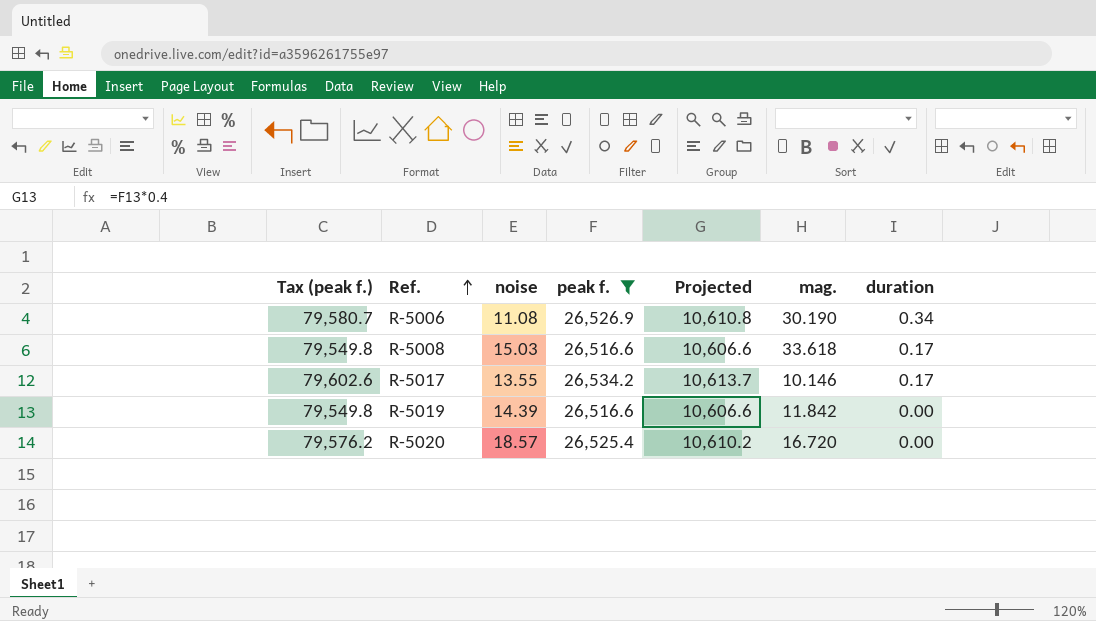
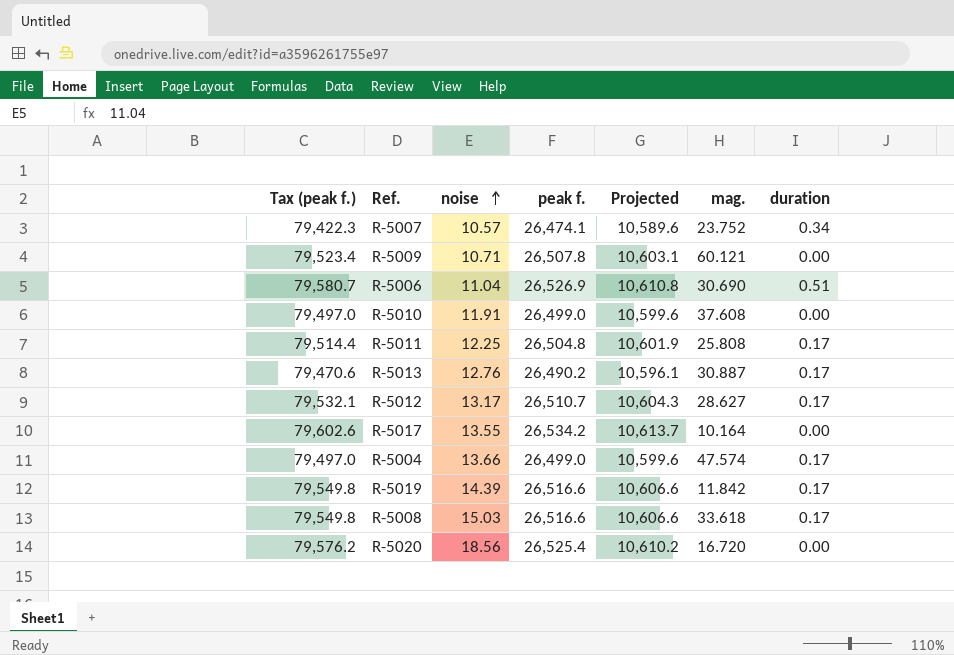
filter: peak f. >= 26,516.6 -> none
row order: Ref. ascending -> noise ascending
R-5006 | noise: 11.08 -> 11.04
R-5006 | mag.: 30.190 -> 30.690
R-5006 | duration: 0.34 -> 0.51
R-5017 | mag.: 10.146 -> 10.164
R-5017 | duration: 0.17 -> 0.00
R-5019 | duration: 0.00 -> 0.17
R-5020 | noise: 18.57 -> 18.56

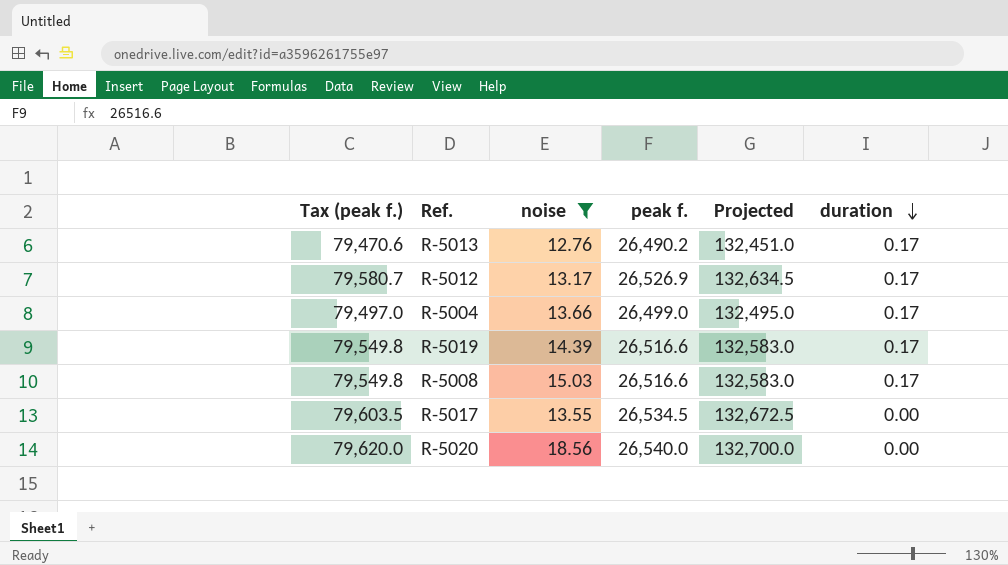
filter: none -> noise >= 12.76
row order: noise ascending -> duration descending
column mag. | position: 6 -> none
column Projected | formula: [peak f.] * 0.4 -> [peak f.] * 5
R-5012 | Tax (peak f.): 79,532.1 -> 79,580.7
R-5012 | peak f.: 26,510.7 -> 26,526.9
R-5017 | Tax (peak f.): 79,602.6 -> 79,603.5
R-5017 | peak f.: 26,534.2 -> 26,534.5
R-5020 | Tax (peak f.): 79,576.2 -> 79,620.0
R-5020 | peak f.: 26,525.4 -> 26,540.0

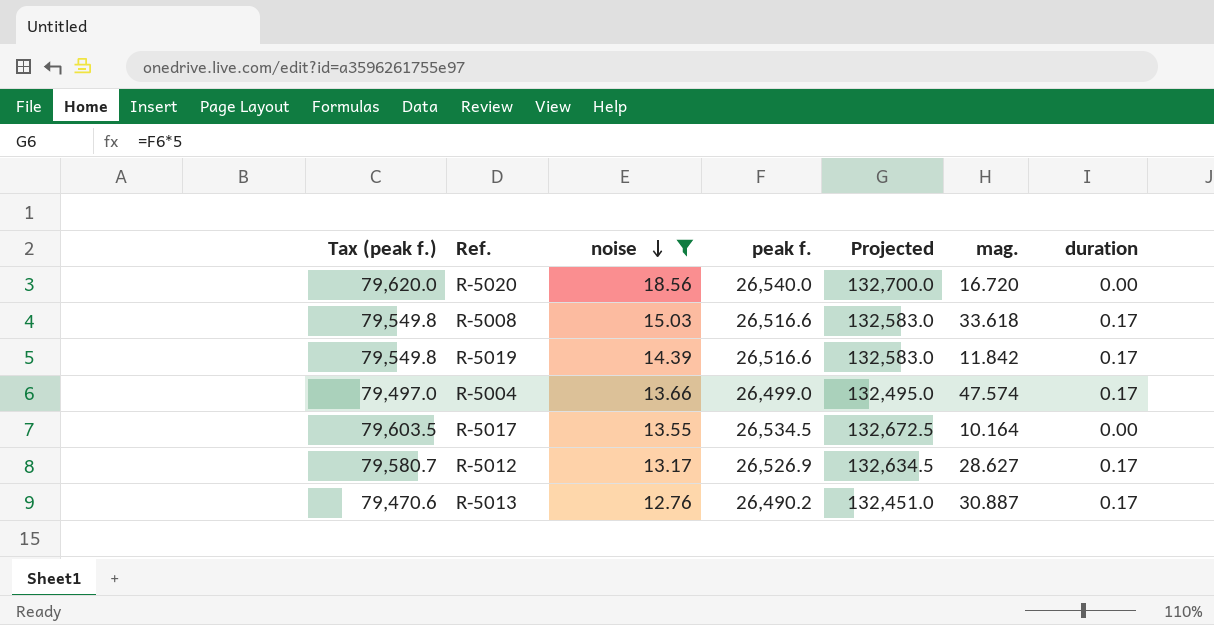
row order: duration descending -> noise descending
column mag. | position: none -> 6

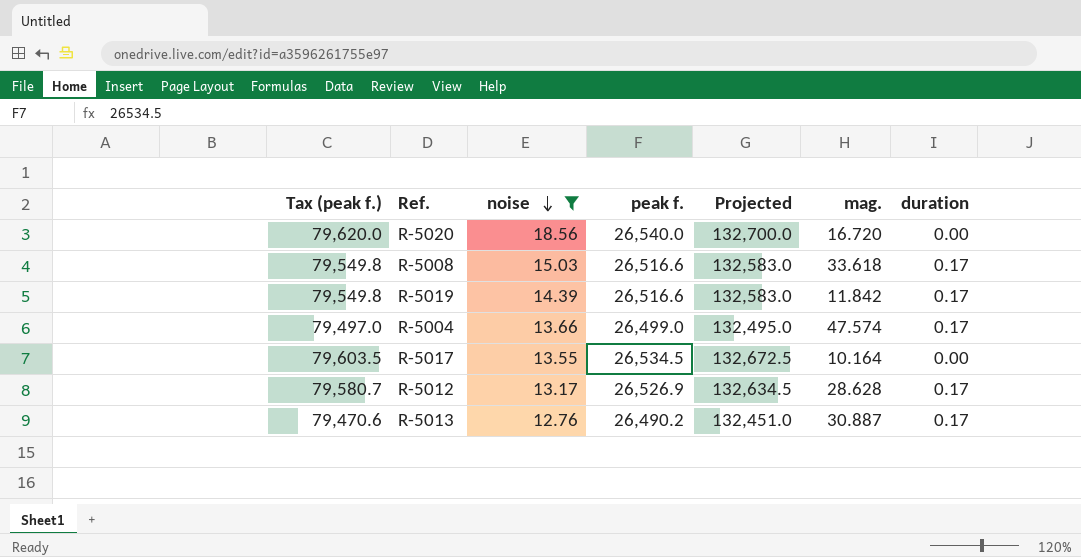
R-5012 | mag.: 28.627 -> 28.628

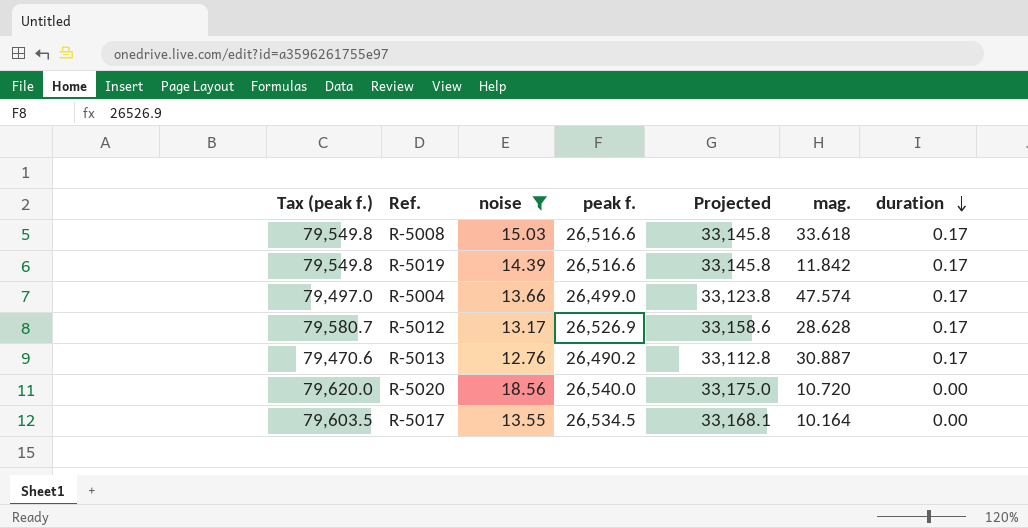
row order: noise descending -> duration descending
column Projected | formula: [peak f.] * 5 -> [peak f.] * 1.25
R-5020 | mag.: 16.720 -> 10.720

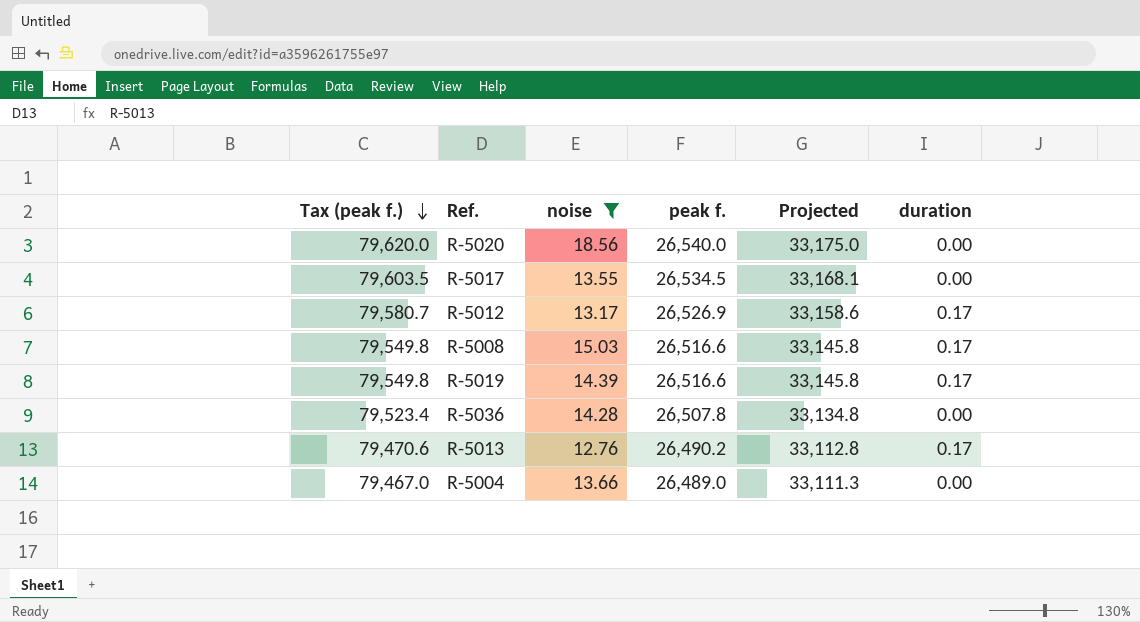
row order: duration descending -> Tax (peak f.) descending
column mag. | position: 6 -> none
row R-5036: none -> 79,523.4 | 14.28 | 26,507.8 | 33,134.8 | 0.00
R-5004 | Tax (peak f.): 79,497.0 -> 79,467.0
R-5004 | peak f.: 26,499.0 -> 26,489.0
R-5004 | Projected: 33,123.8 -> 33,111.3
R-5004 | duration: 0.17 -> 0.00

